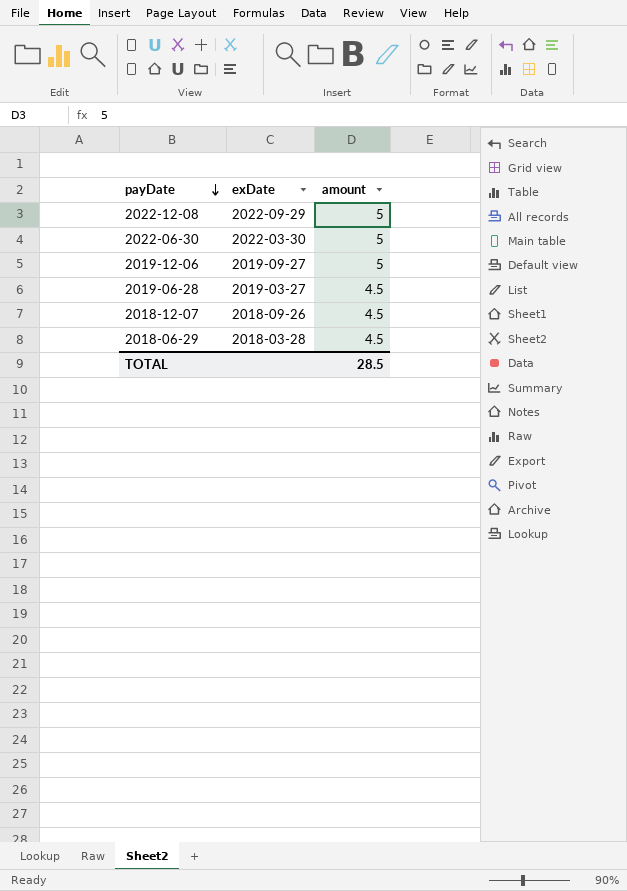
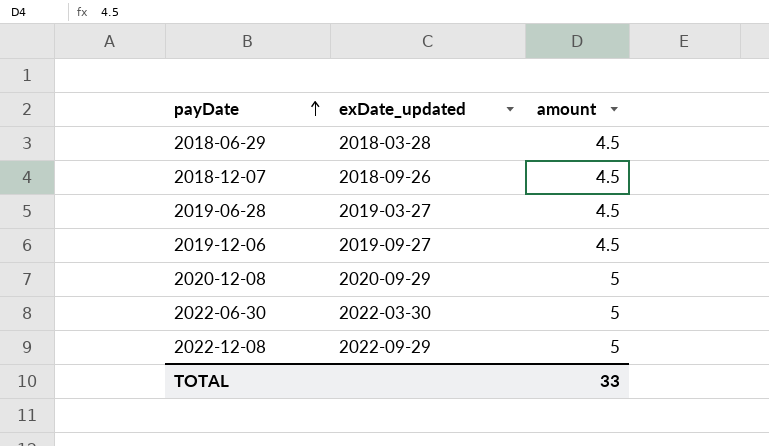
row order: payDate descending -> payDate ascending
column name: exDate -> exDate_updated
2019-12-06 | amount: 5 -> 4.5
row 2020-12-08: none -> 2020-09-29 | 5
TOTAL | amount: 28.5 -> 33

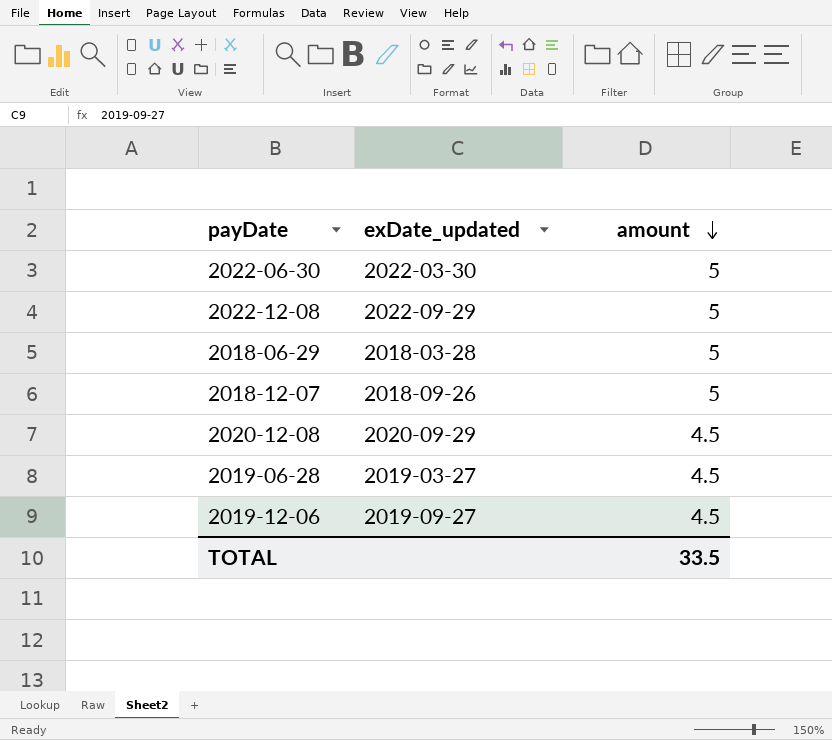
row order: payDate ascending -> amount descending
2018-06-29 | amount: 4.5 -> 5
2018-12-07 | amount: 4.5 -> 5
2020-12-08 | amount: 5 -> 4.5
TOTAL | amount: 33 -> 33.5

